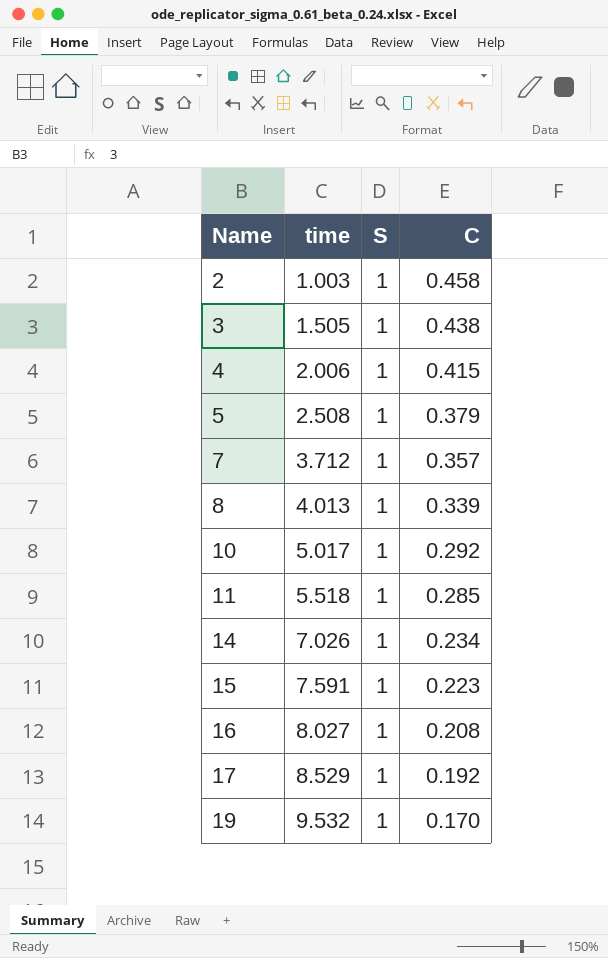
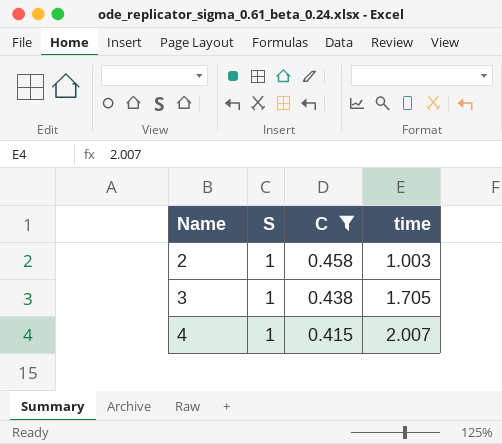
filter: none -> C >= 0.415
column time | position: 2 -> 4
3 | time: 1.505 -> 1.705
4 | time: 2.006 -> 2.007

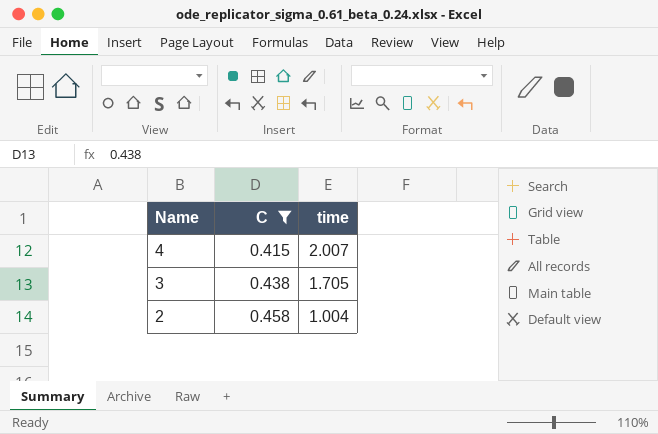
row order: Name ascending -> Name descending
column S | position: 2 -> none
2 | time: 1.003 -> 1.004

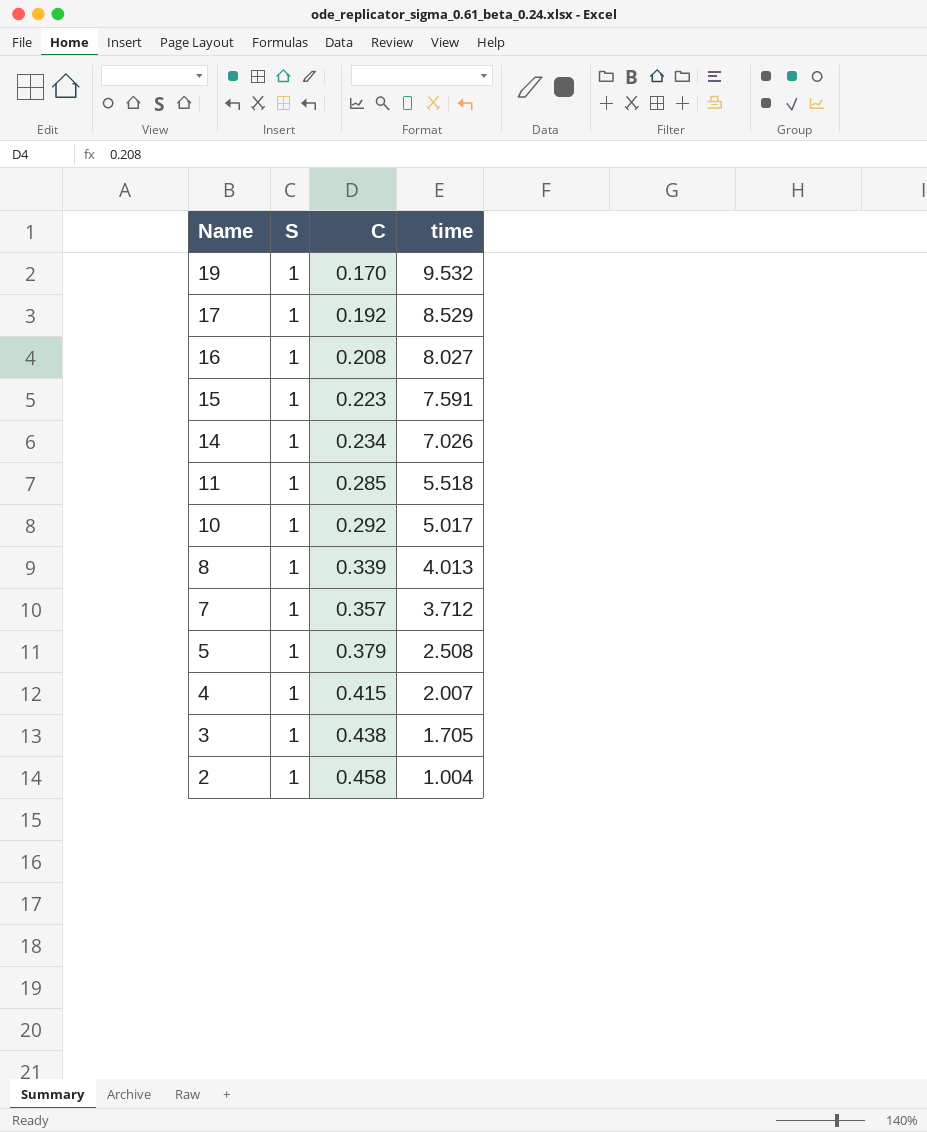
filter: C >= 0.415 -> none
column S | position: none -> 2

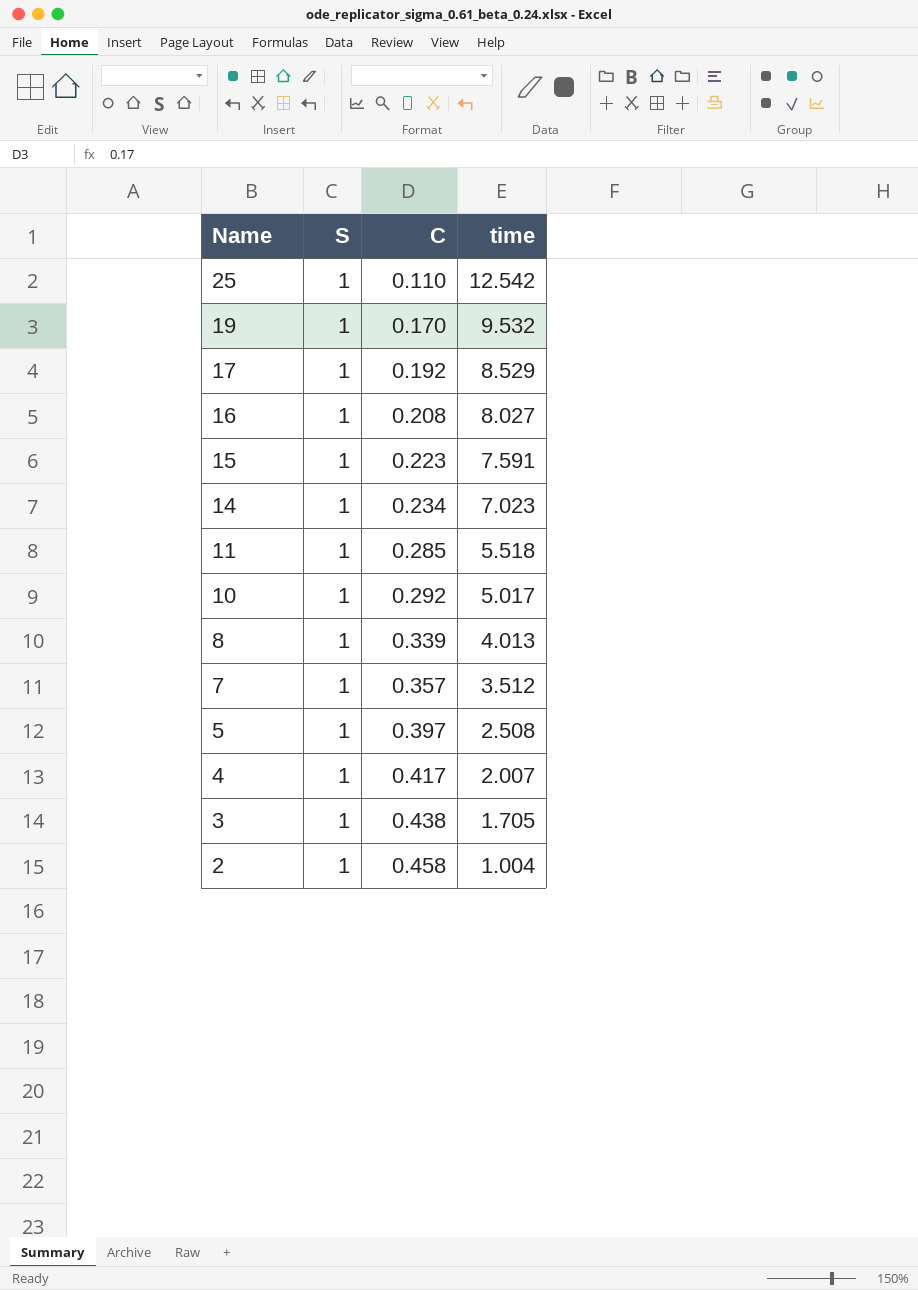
row 25: none -> 1 | 0.110 | 12.542
14 | time: 7.026 -> 7.023
7 | time: 3.712 -> 3.512
5 | C: 0.379 -> 0.397
4 | C: 0.415 -> 0.417

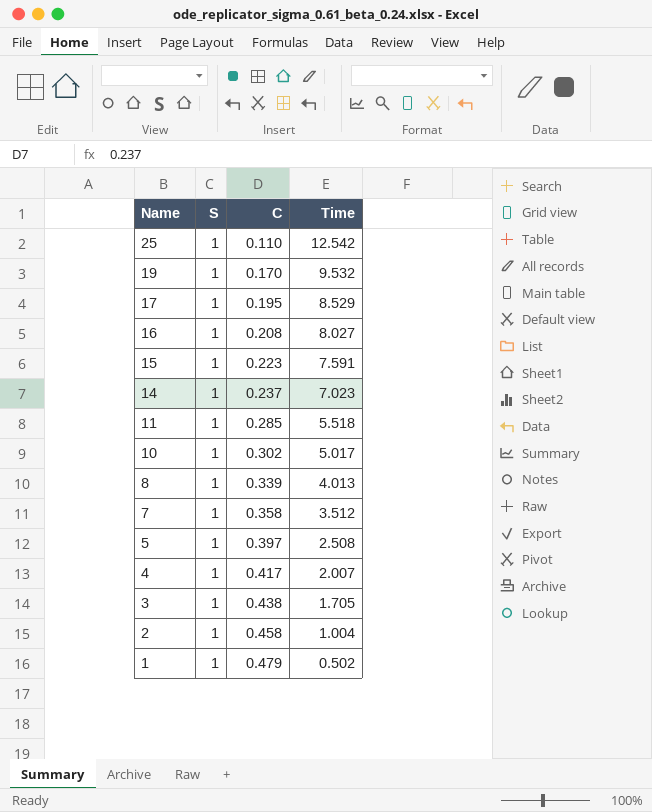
column name: time -> Time
17 | C: 0.192 -> 0.195
14 | C: 0.234 -> 0.237
10 | C: 0.292 -> 0.302
7 | C: 0.357 -> 0.358
row 1: none -> 1 | 0.479 | 0.502

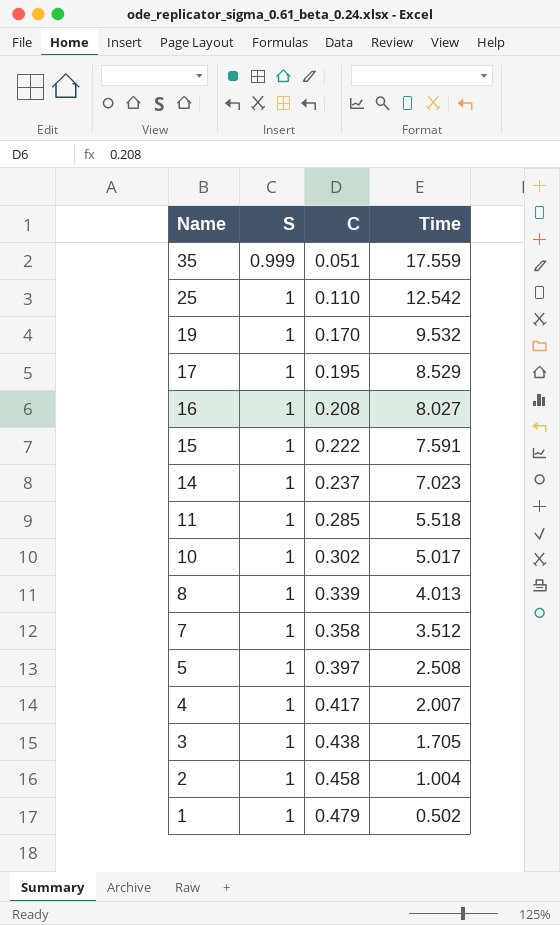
row 35: none -> 0.999 | 0.051 | 17.559
15 | C: 0.223 -> 0.222

